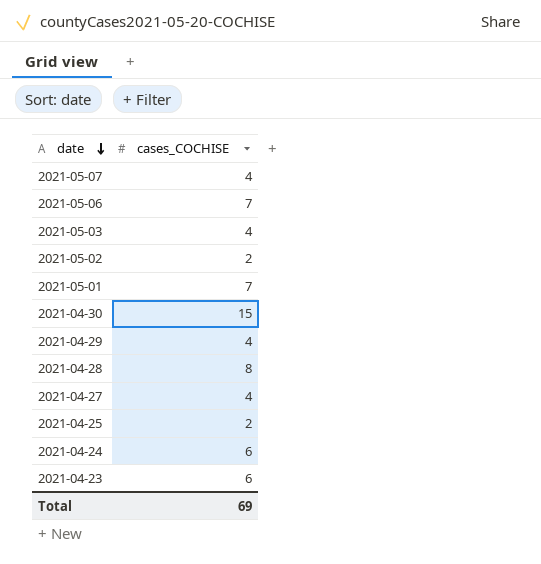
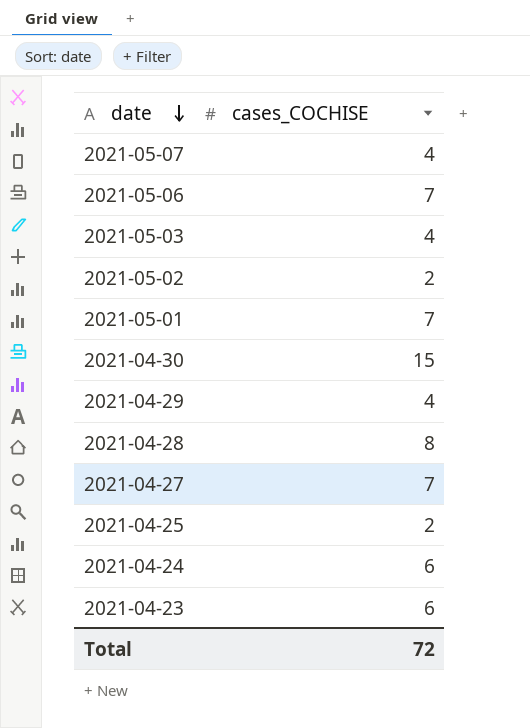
2021-04-27 | cases_COCHISE: 4 -> 7
Total | cases_COCHISE: 69 -> 72

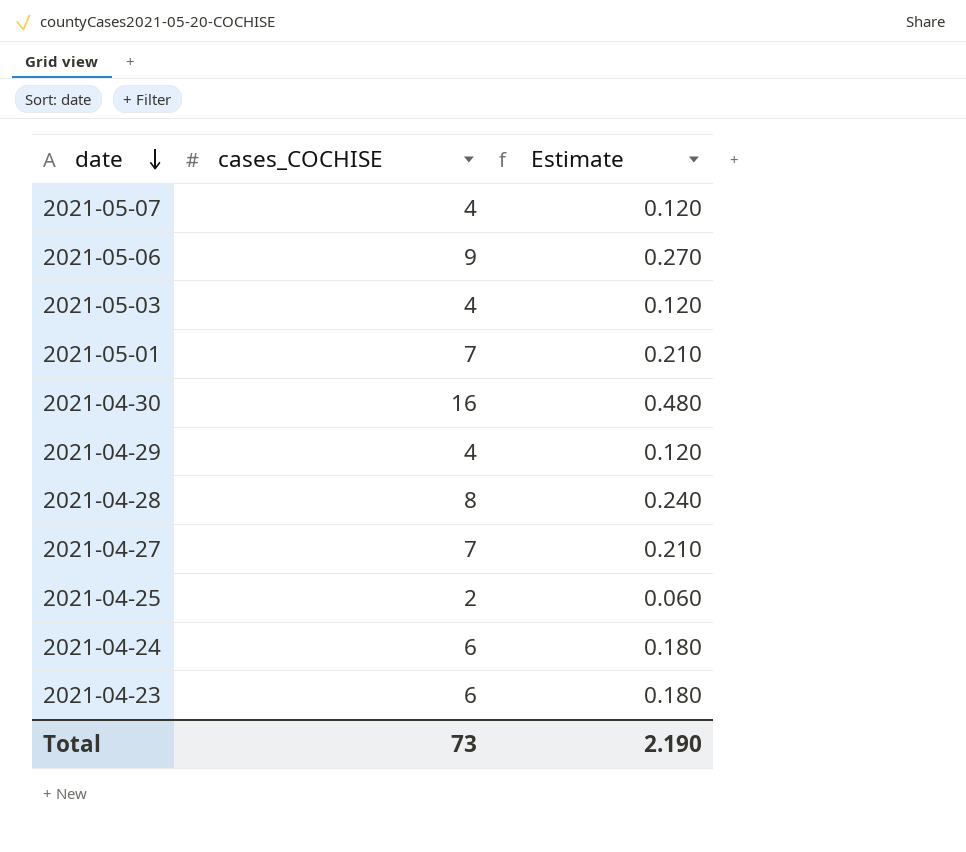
column Estimate | formula: none -> [cases_COCHISE] * 0.03
row 2021-05-02: 2 -> none
2021-05-06 | cases_COCHISE: 7 -> 9
2021-04-30 | cases_COCHISE: 15 -> 16
Total | cases_COCHISE: 72 -> 73

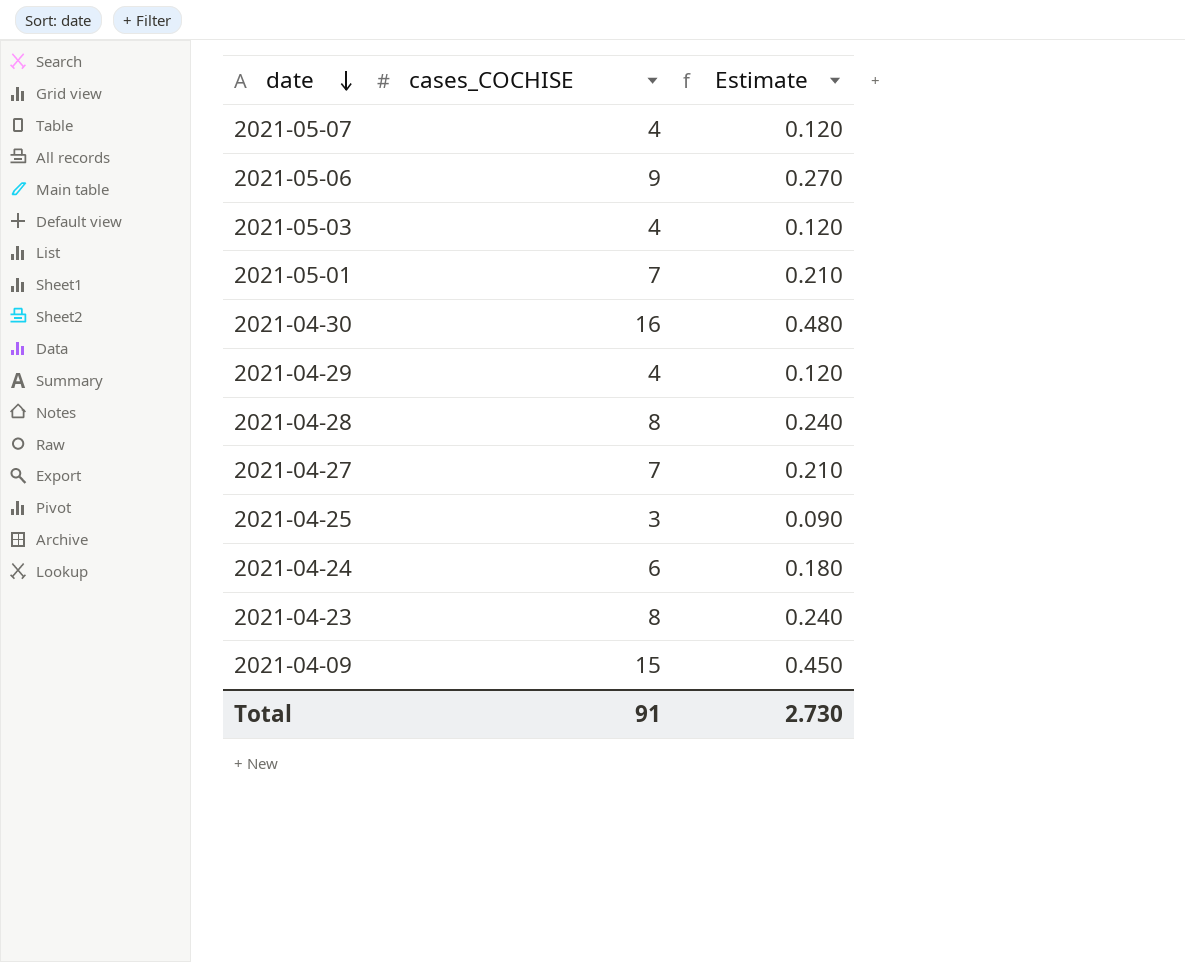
2021-04-25 | cases_COCHISE: 2 -> 3
2021-04-25 | Estimate: 0.060 -> 0.090
2021-04-23 | cases_COCHISE: 6 -> 8
2021-04-23 | Estimate: 0.180 -> 0.240
row 2021-04-09: none -> 15 | 0.450
Total | cases_COCHISE: 73 -> 91
Total | Estimate: 2.190 -> 2.730

